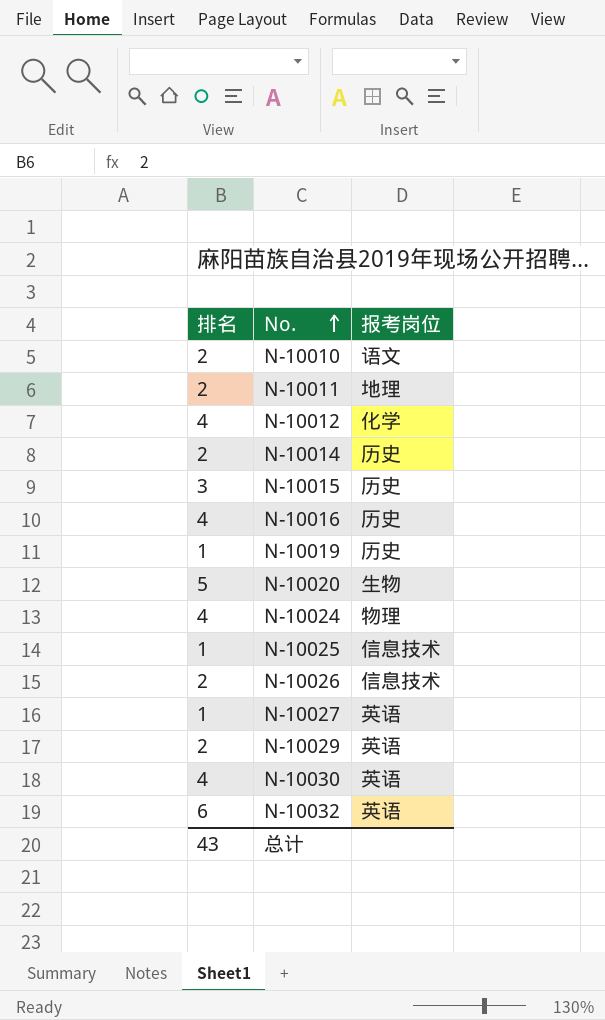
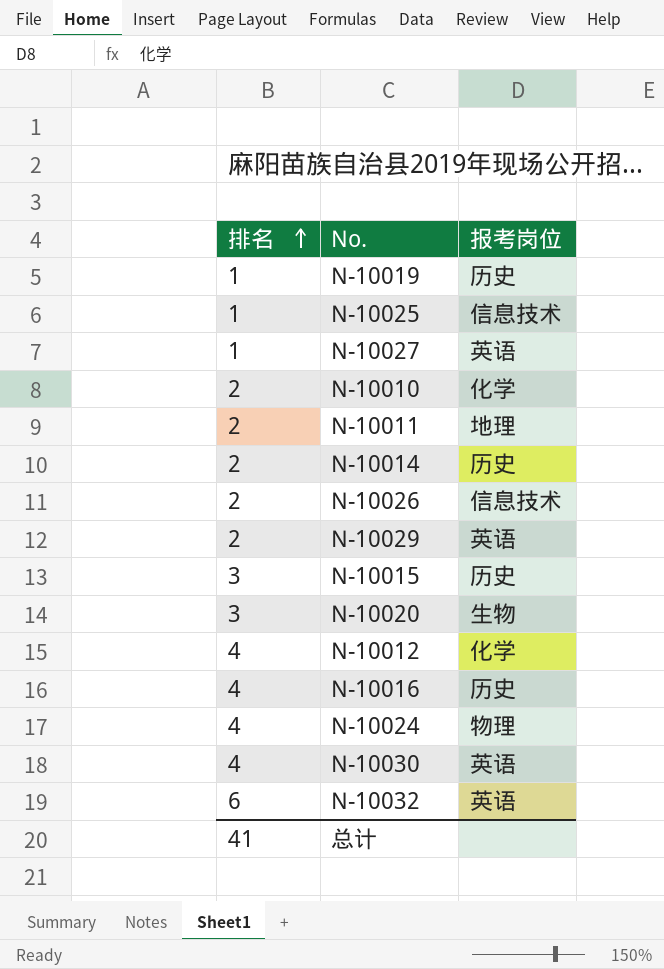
row order: No. ascending -> 排名 ascending
N-10010 | 报考岗位: 语文 -> 化学
N-10020 | 排名: 5 -> 3
总计 | 排名: 43 -> 41

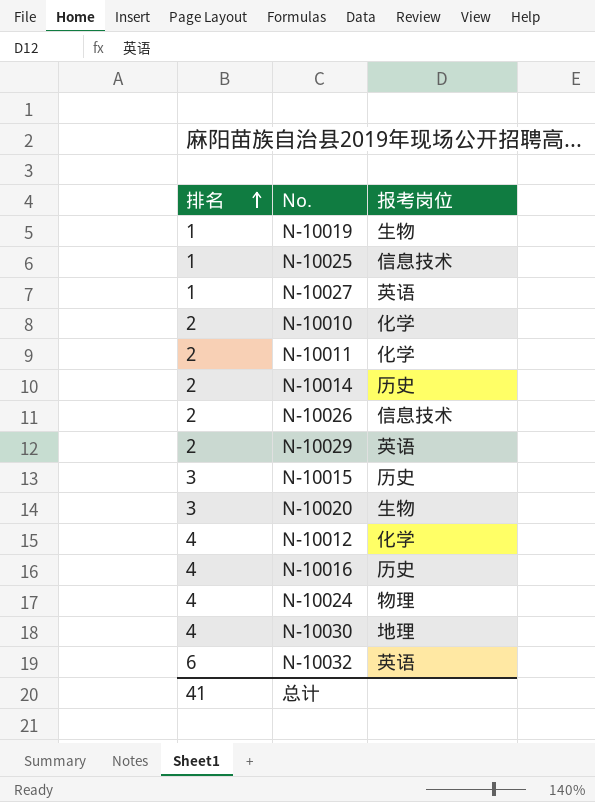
N-10019 | 报考岗位: 历史 -> 生物
N-10011 | 报考岗位: 地理 -> 化学
N-10030 | 报考岗位: 英语 -> 地理

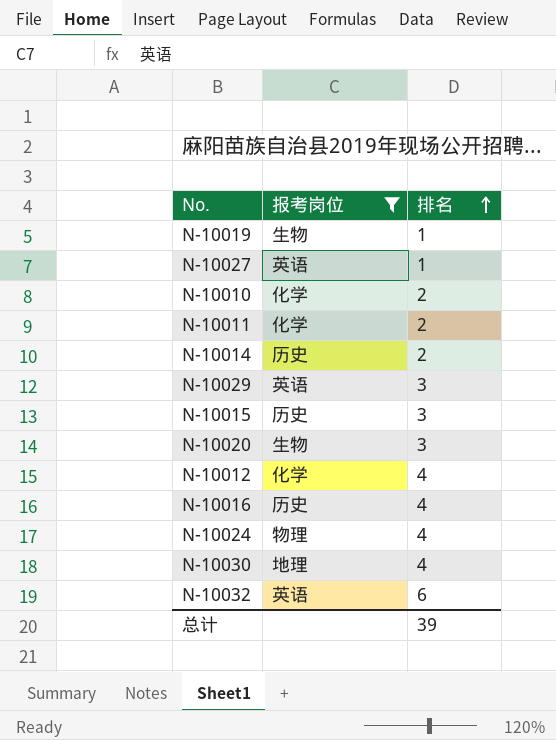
filter: none -> 报考岗位 != 信息技术
column 排名 | position: 1 -> 3
N-10029 | 排名: 2 -> 3
总计 | 排名: 41 -> 39

